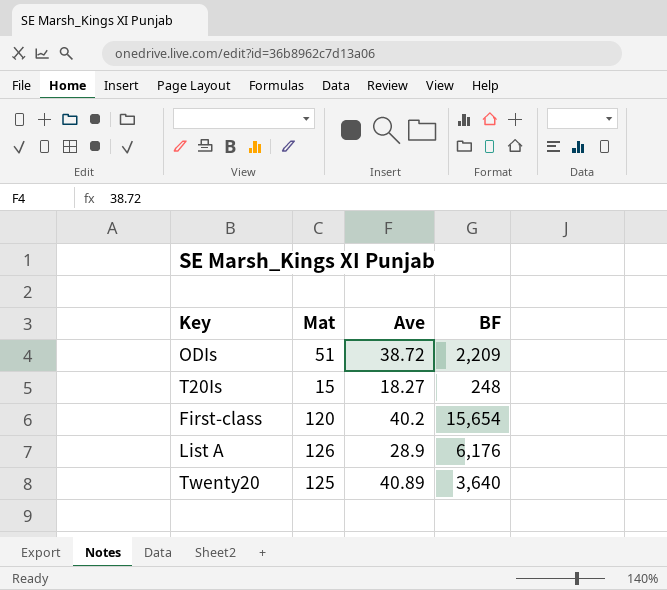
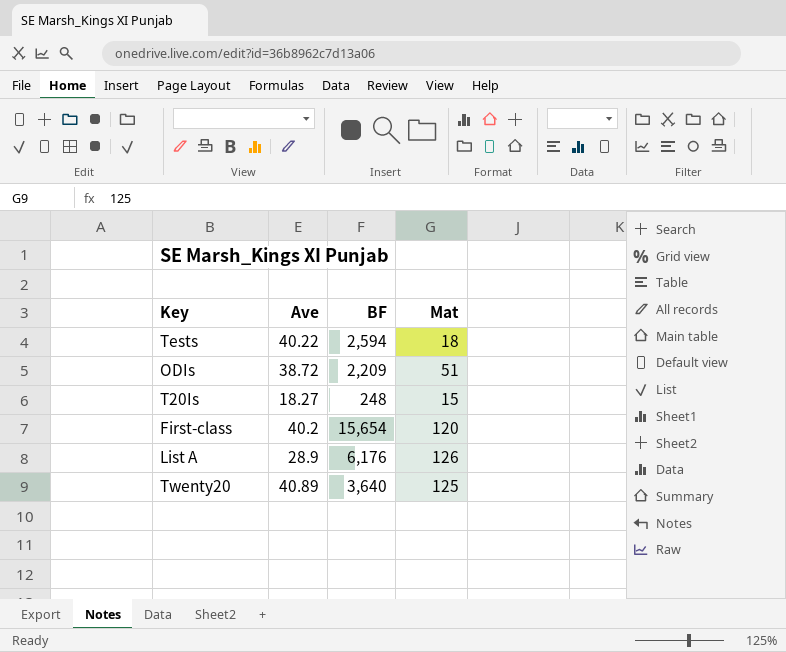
column Mat | position: 2 -> 4
row Tests: none -> 40.22 | 2,594 | 18

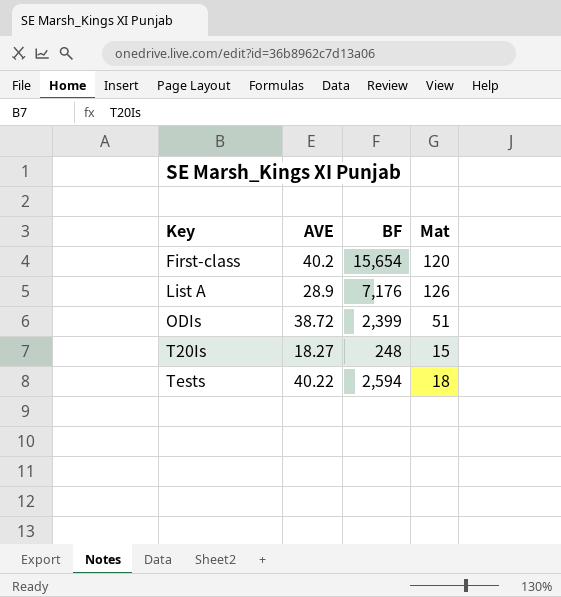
row order: none -> Key ascending
column name: Ave -> AVE
row Twenty20: 40.89 | 3,640 | 125 -> none
List A | BF: 6,176 -> 7,176
ODIs | BF: 2,209 -> 2,399

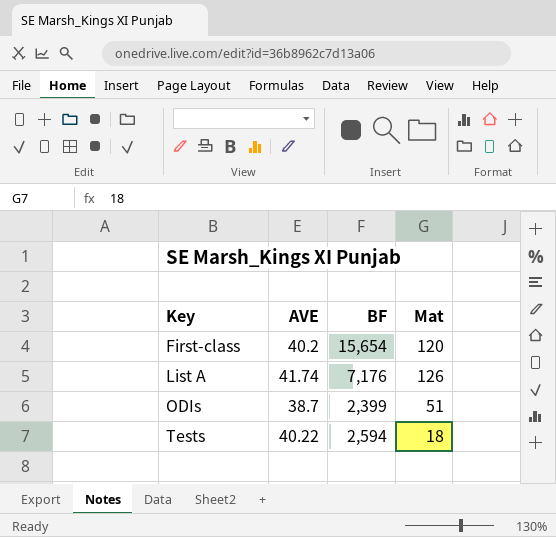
row T20Is: 18.27 | 248 | 15 -> none
List A | AVE: 28.9 -> 41.74
ODIs | AVE: 38.72 -> 38.7

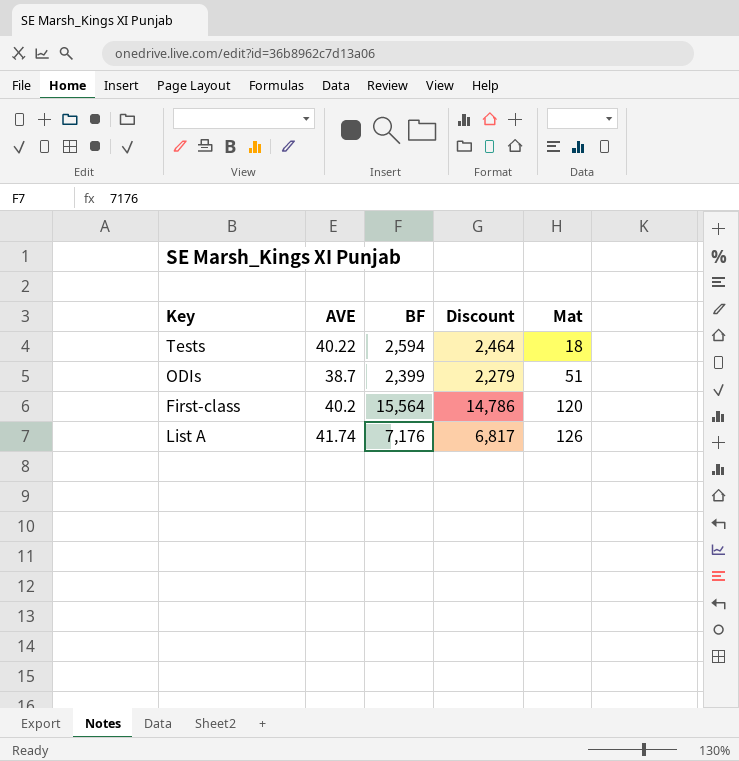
row order: Key ascending -> Mat ascending
column Discount | formula: none -> [BF] * 0.95
First-class | BF: 15,654 -> 15,564

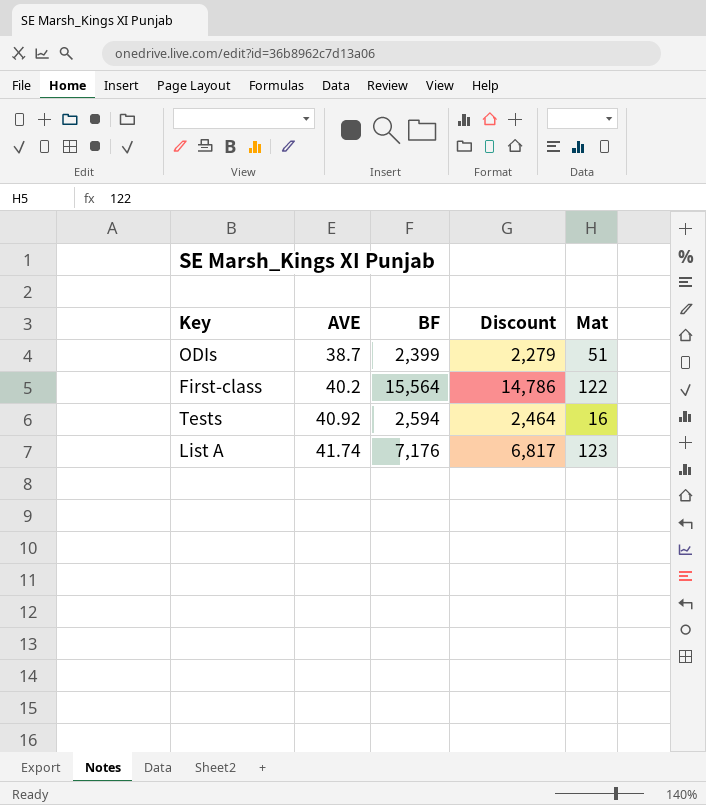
row order: Mat ascending -> AVE ascending
First-class | Mat: 120 -> 122
Tests | AVE: 40.22 -> 40.92
Tests | Mat: 18 -> 16
List A | Mat: 126 -> 123

